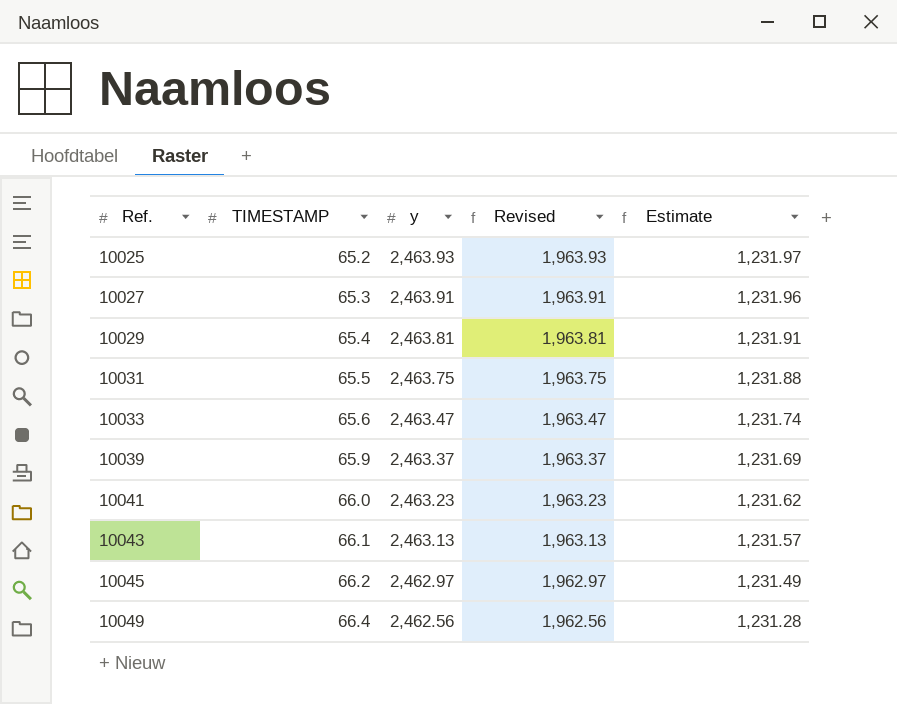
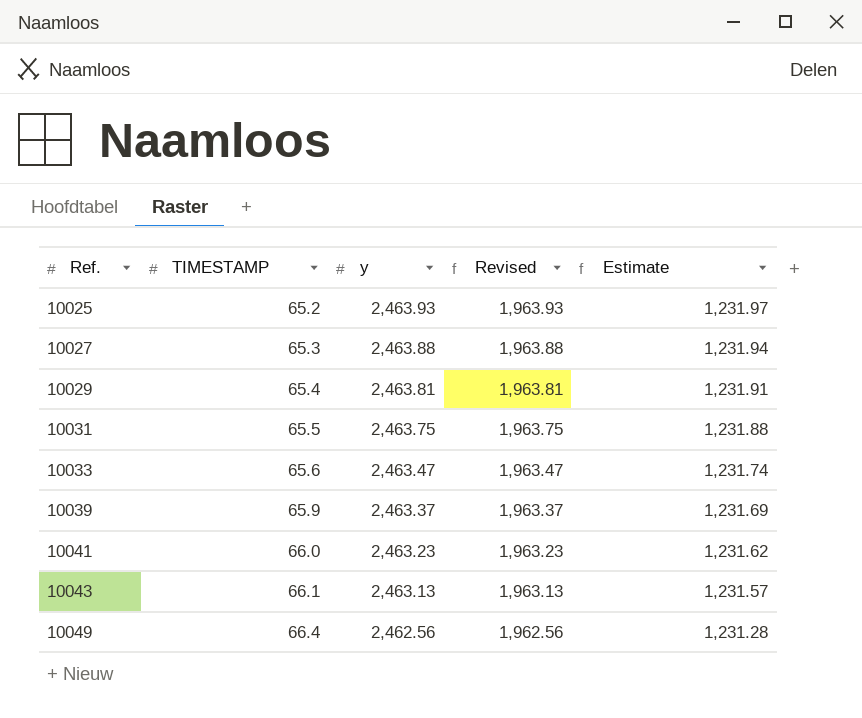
row 10045: 66.2 | 2,462.97 | 1,962.97 | 1,231.49 -> none
10027 | y: 2,463.91 -> 2,463.88
10027 | Revised: 1,963.91 -> 1,963.88
10027 | Estimate: 1,231.96 -> 1,231.94

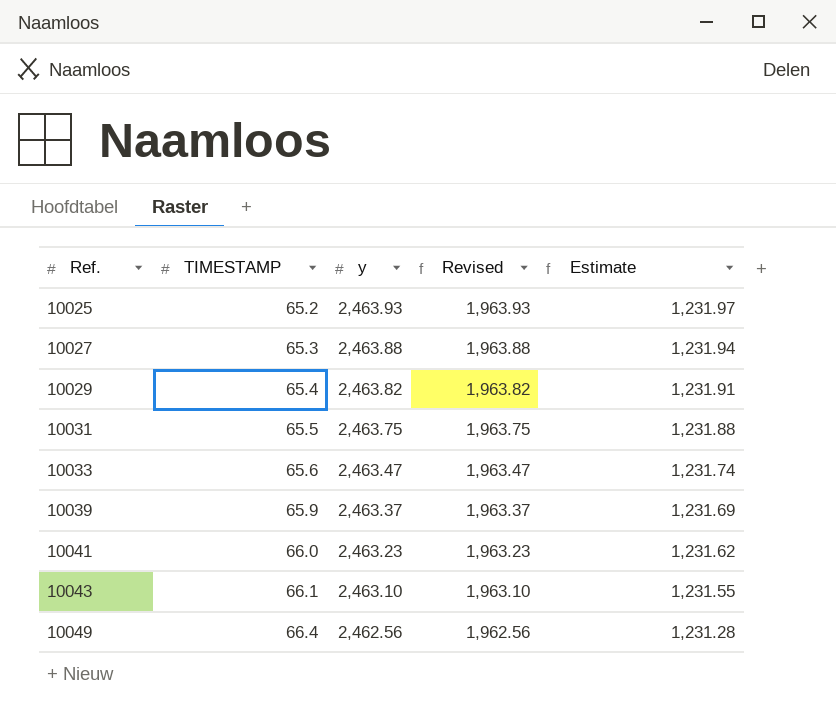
10029 | y: 2,463.81 -> 2,463.82
10029 | Revised: 1,963.81 -> 1,963.82
10043 | y: 2,463.13 -> 2,463.10
10043 | Revised: 1,963.13 -> 1,963.10
10043 | Estimate: 1,231.57 -> 1,231.55

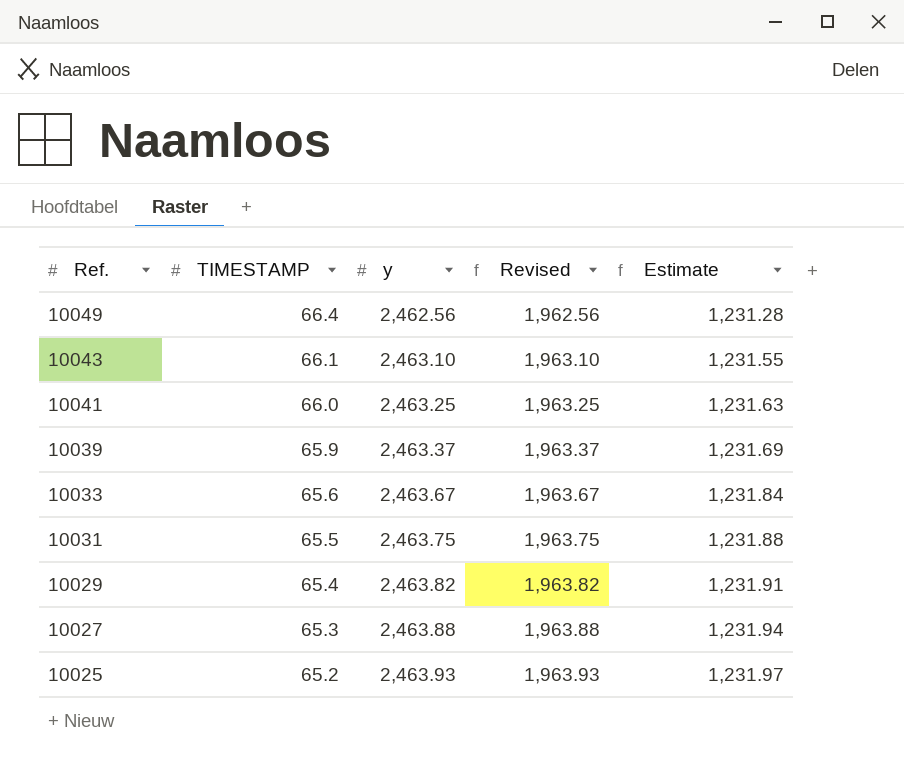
row order: Ref. ascending -> Ref. descending
10041 | y: 2,463.23 -> 2,463.25
10041 | Revised: 1,963.23 -> 1,963.25
10041 | Estimate: 1,231.62 -> 1,231.63
10033 | y: 2,463.47 -> 2,463.67
10033 | Revised: 1,963.47 -> 1,963.67
10033 | Estimate: 1,231.74 -> 1,231.84

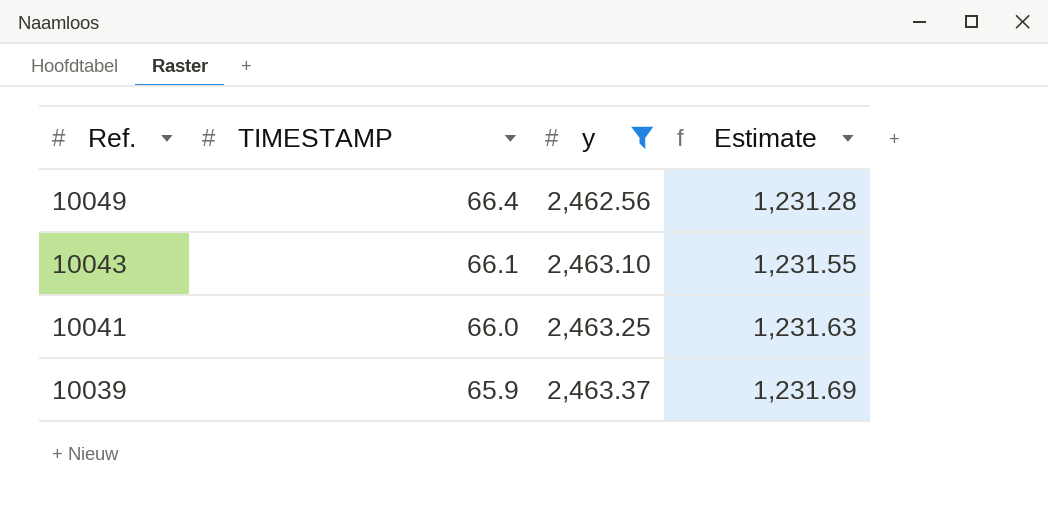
filter: none -> y <= 2,463.37
column Revised | formula: [y] - 500 -> none

